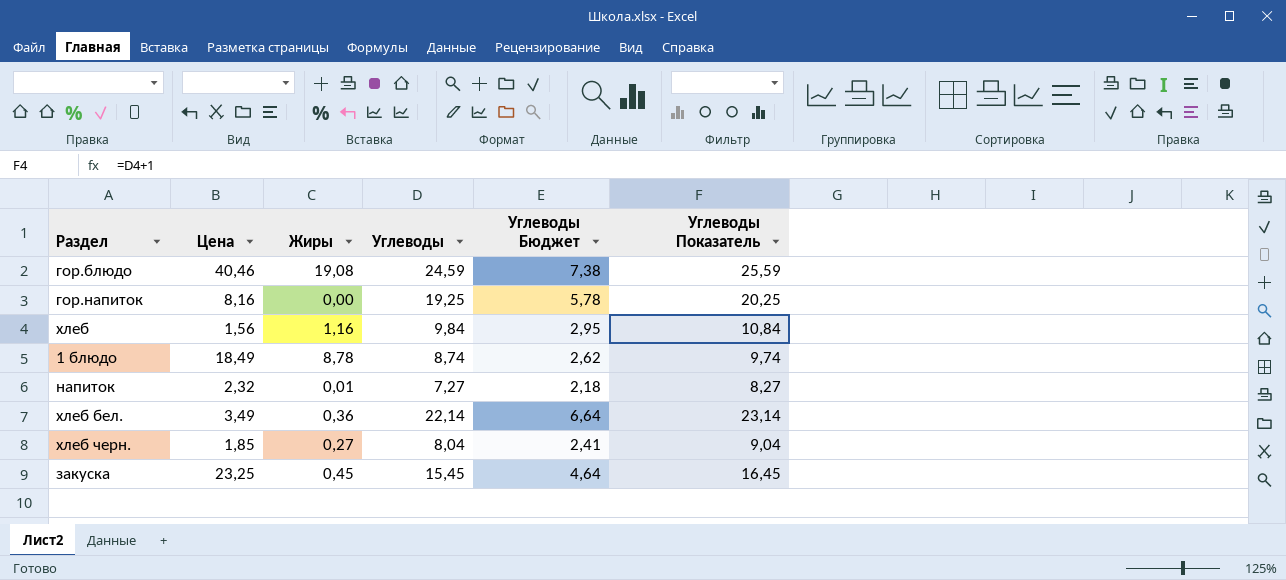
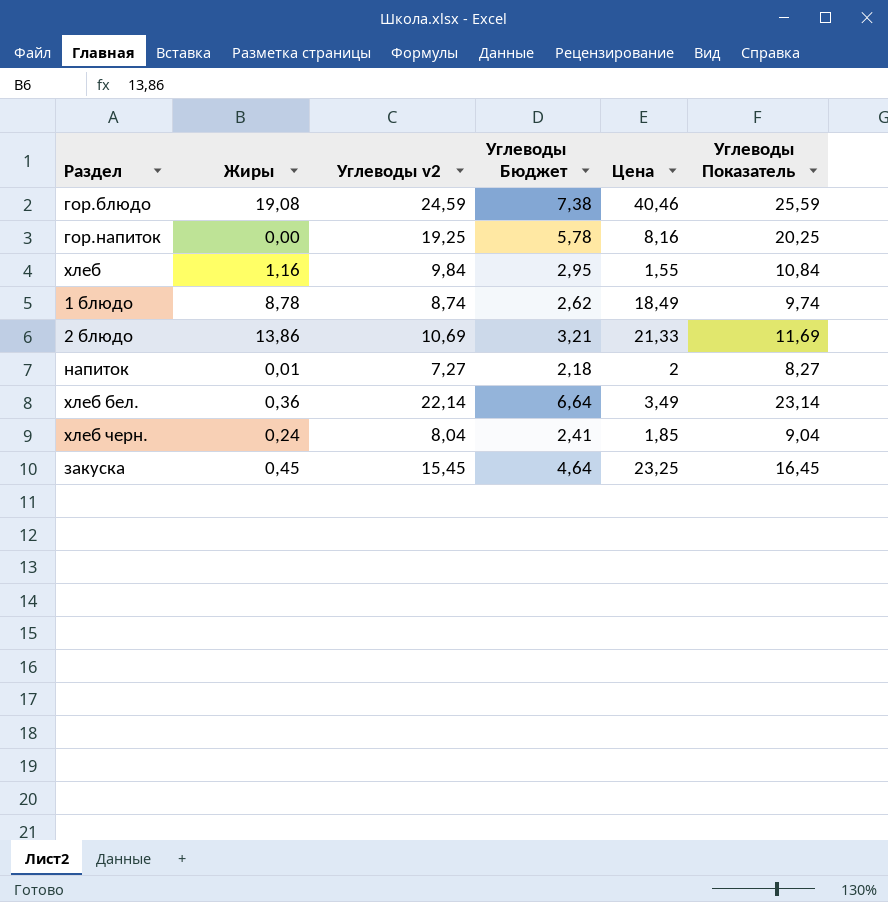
column name: Углеводы -> Углеводы v2
column Цена | position: 2 -> 5
хлеб | Цена: 1,56 -> 1,55
row 2 блюдо: none -> 13,86 | 10,69 | 3,21 | 21,33 | 11,69
напиток | Цена: 2,32 -> 2
хлеб черн. | Жиры: 0,27 -> 0,24

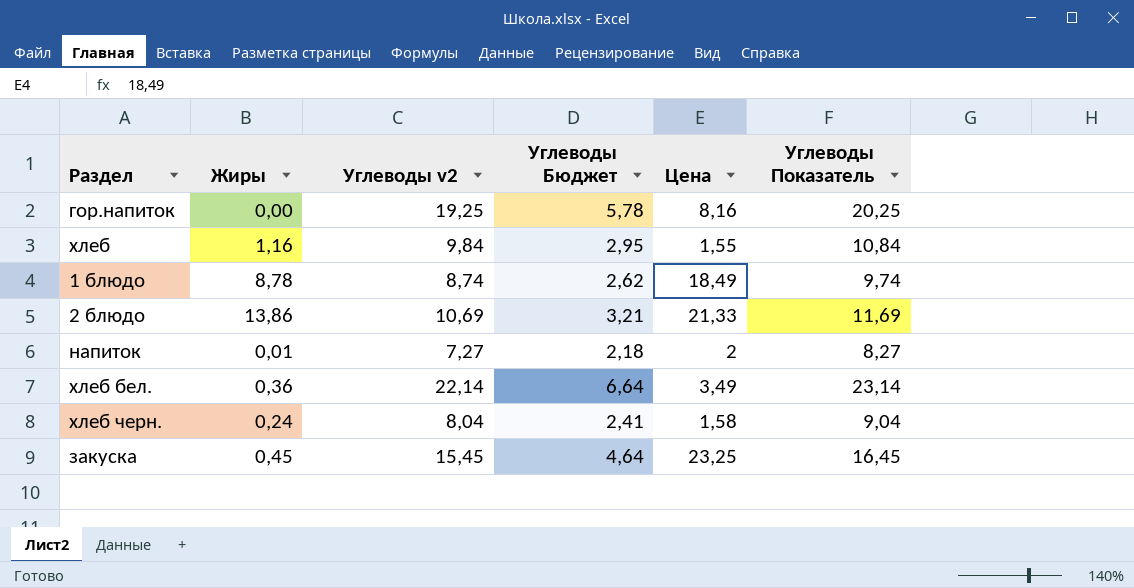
row гор.блюдо: 19,08 | 24,59 | 7,38 | 40,46 | 25,59 -> none
хлеб черн. | Цена: 1,85 -> 1,58

